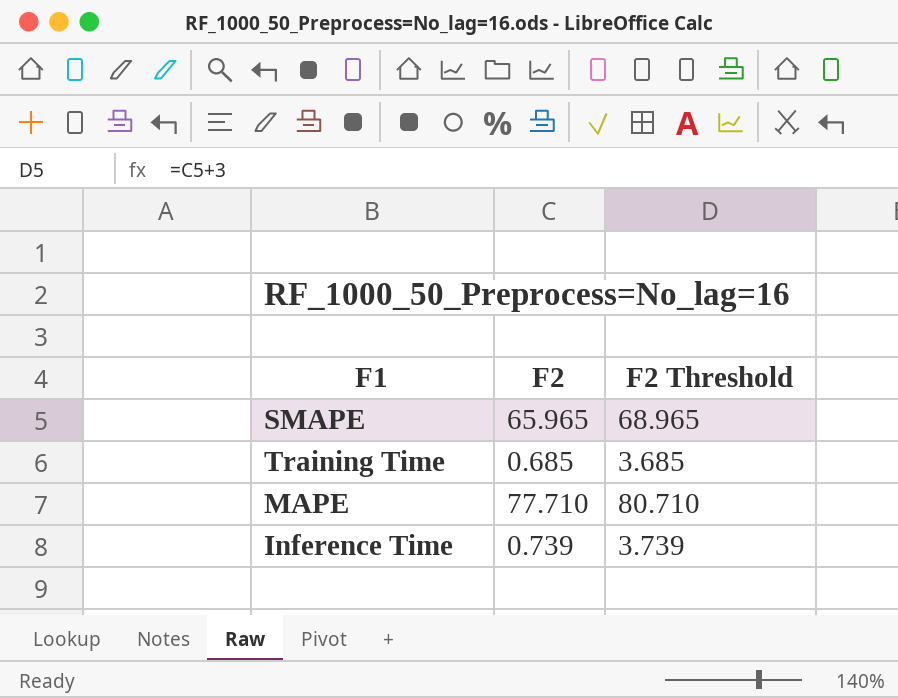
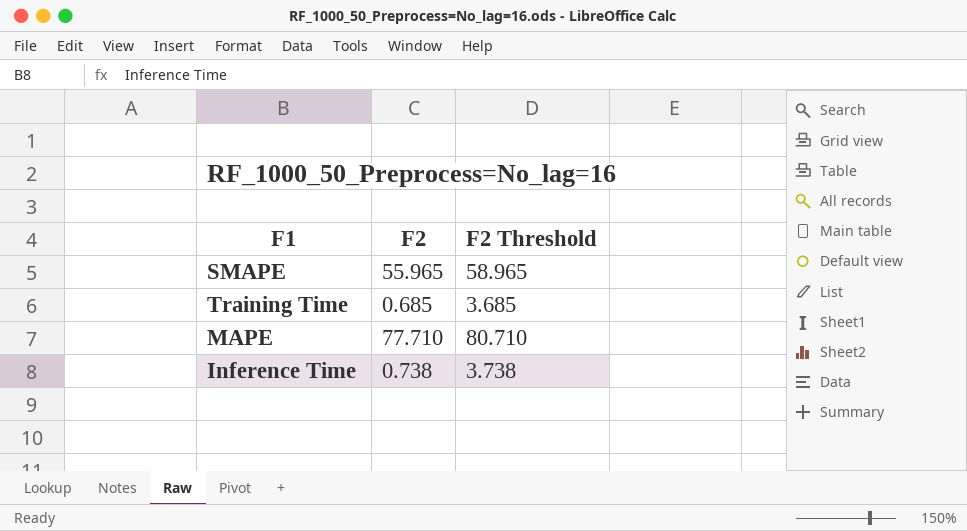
SMAPE | F2: 65.965 -> 55.965
SMAPE | F2 Threshold: 68.965 -> 58.965
Inference Time | F2: 0.739 -> 0.738
Inference Time | F2 Threshold: 3.739 -> 3.738

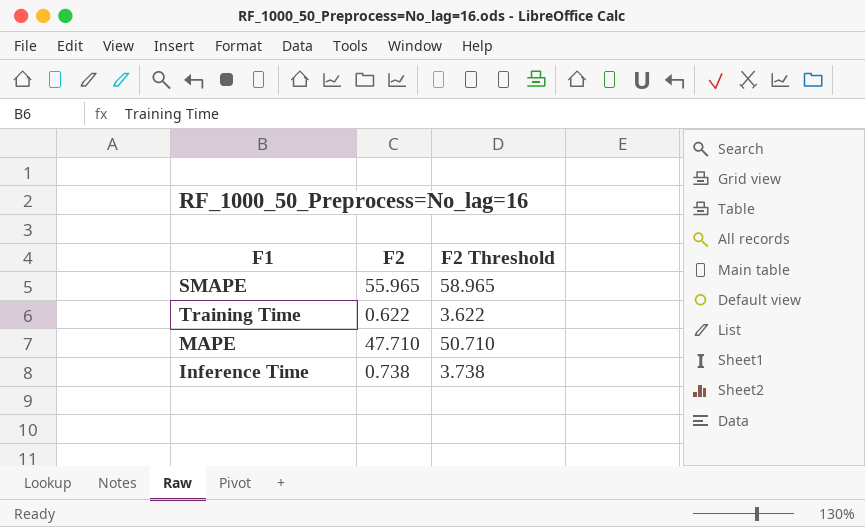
Training Time | F2: 0.685 -> 0.622
Training Time | F2 Threshold: 3.685 -> 3.622
MAPE | F2: 77.710 -> 47.710
MAPE | F2 Threshold: 80.710 -> 50.710

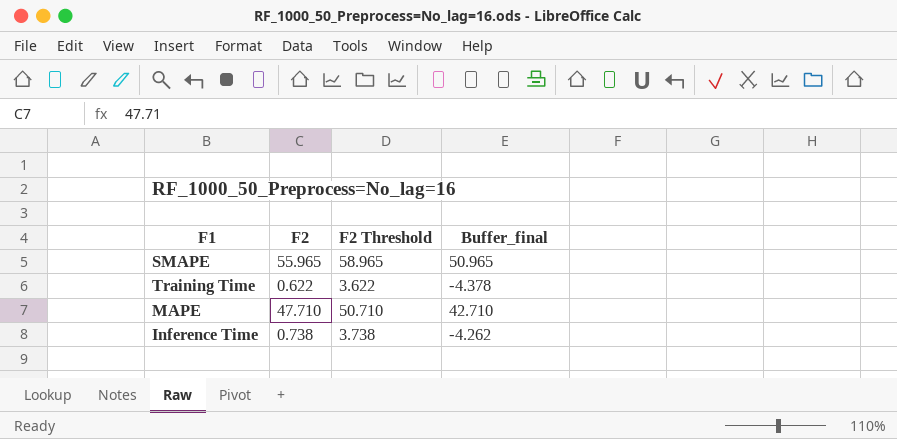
column Buffer_final | formula: none -> [F2] - 5

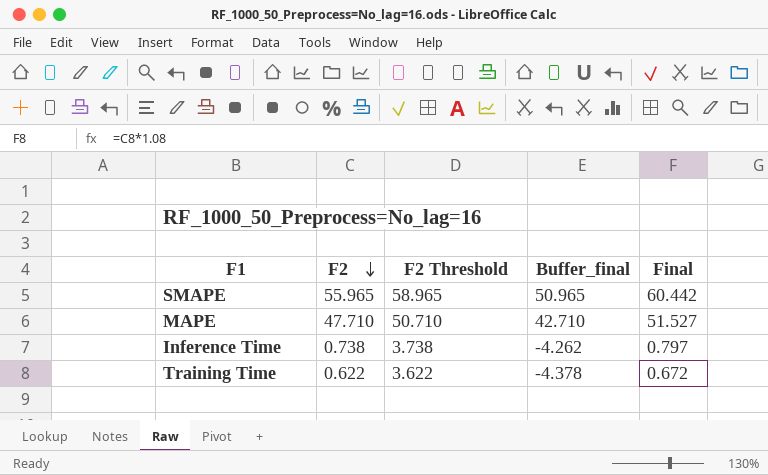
row order: none -> F2 descending
column Final | formula: none -> [F2] * 1.08

